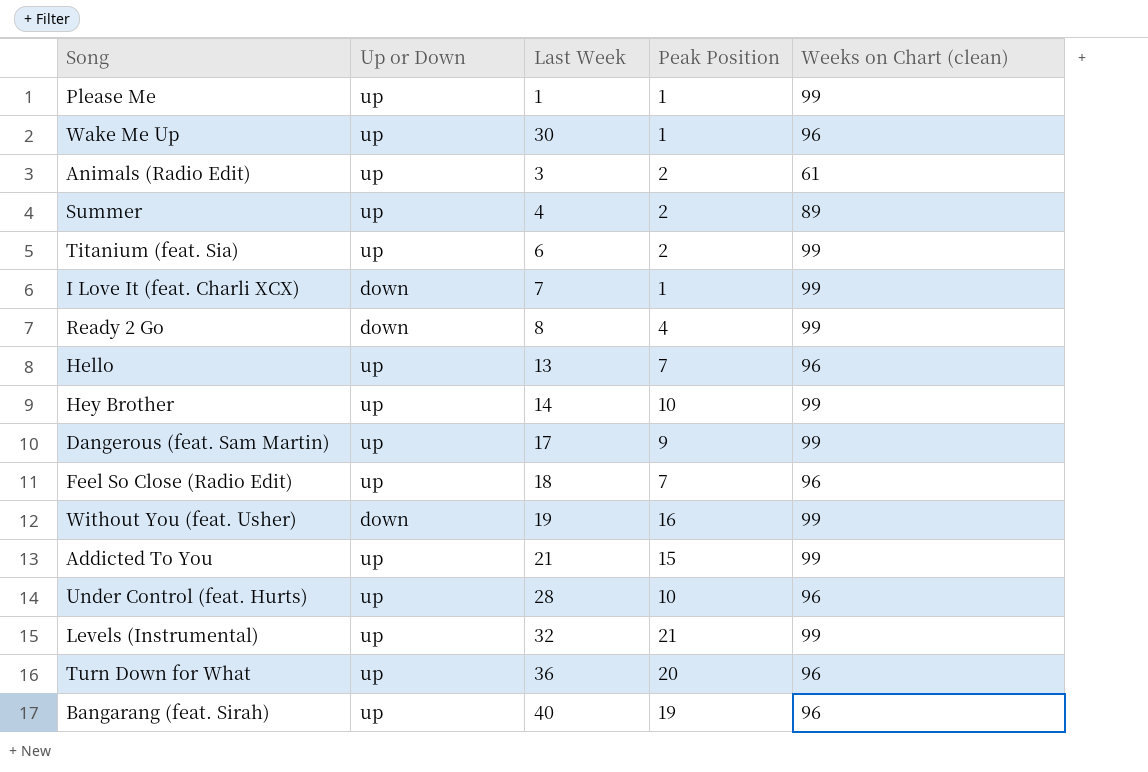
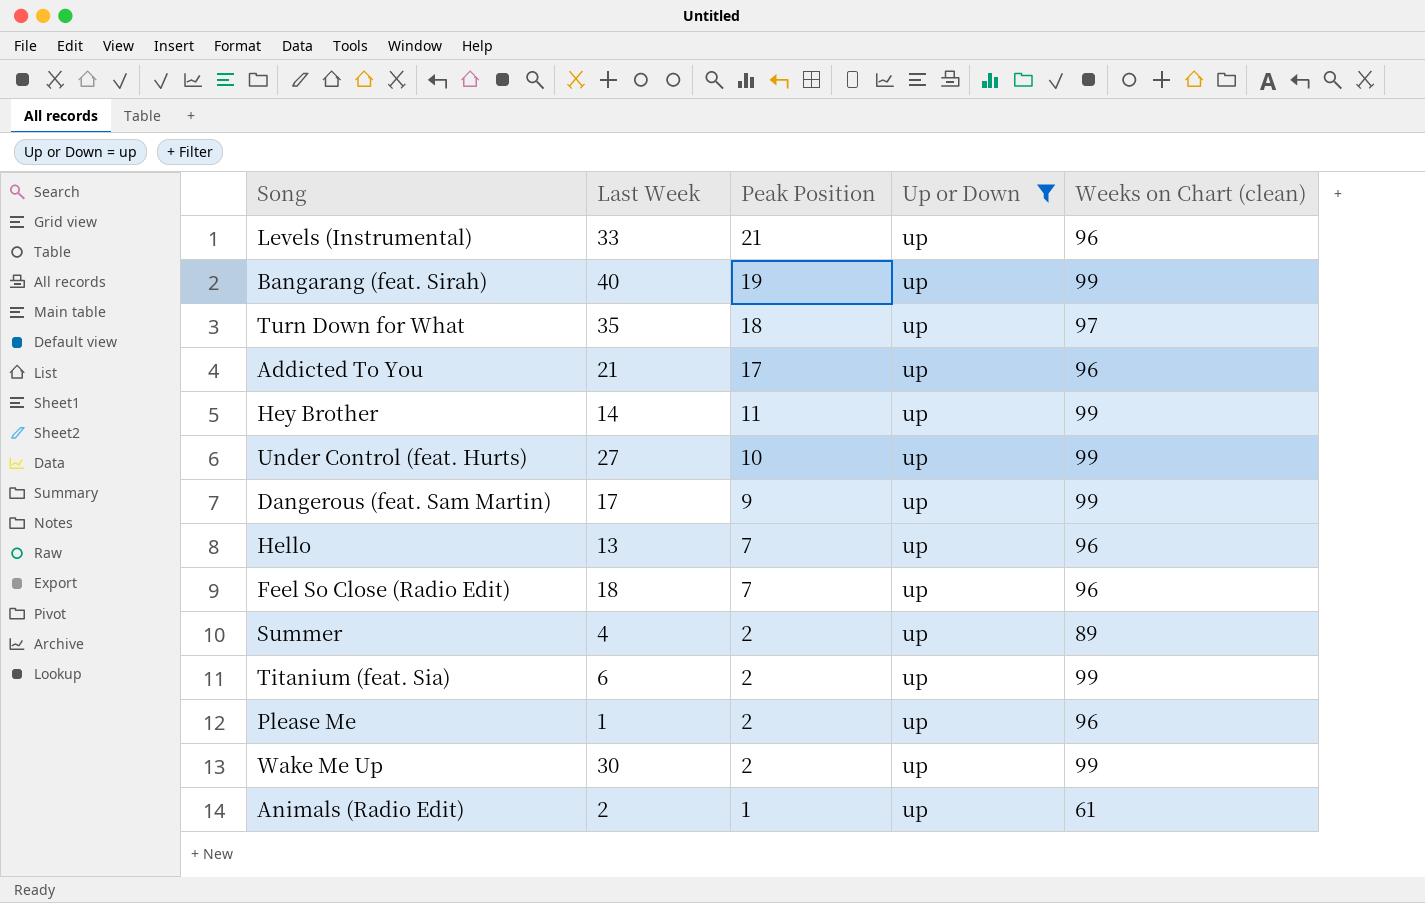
filter: none -> Up or Down = up
row order: none -> Peak Position descending
column Up or Down | position: 2 -> 4
Levels (Instrumental) | Last Week: 32 -> 33
Levels (Instrumental) | Weeks on Chart (clean): 99 -> 96
Bangarang (feat. Sirah) | Weeks on Chart (clean): 96 -> 99
Turn Down for What | Last Week: 36 -> 35
Turn Down for What | Peak Position: 20 -> 18
Turn Down for What | Weeks on Chart (clean): 96 -> 97
Addicted To You | Peak Position: 15 -> 17
Addicted To You | Weeks on Chart (clean): 99 -> 96
Hey Brother | Peak Position: 10 -> 11
Under Control (feat. Hurts) | Last Week: 28 -> 27
Under Control (feat. Hurts) | Weeks on Chart (clean): 96 -> 99
Please Me | Peak Position: 1 -> 2
Please Me | Weeks on Chart (clean): 99 -> 96
Wake Me Up | Peak Position: 1 -> 2
Wake Me Up | Weeks on Chart (clean): 96 -> 99
Animals (Radio Edit) | Last Week: 3 -> 2
Animals (Radio Edit) | Peak Position: 2 -> 1

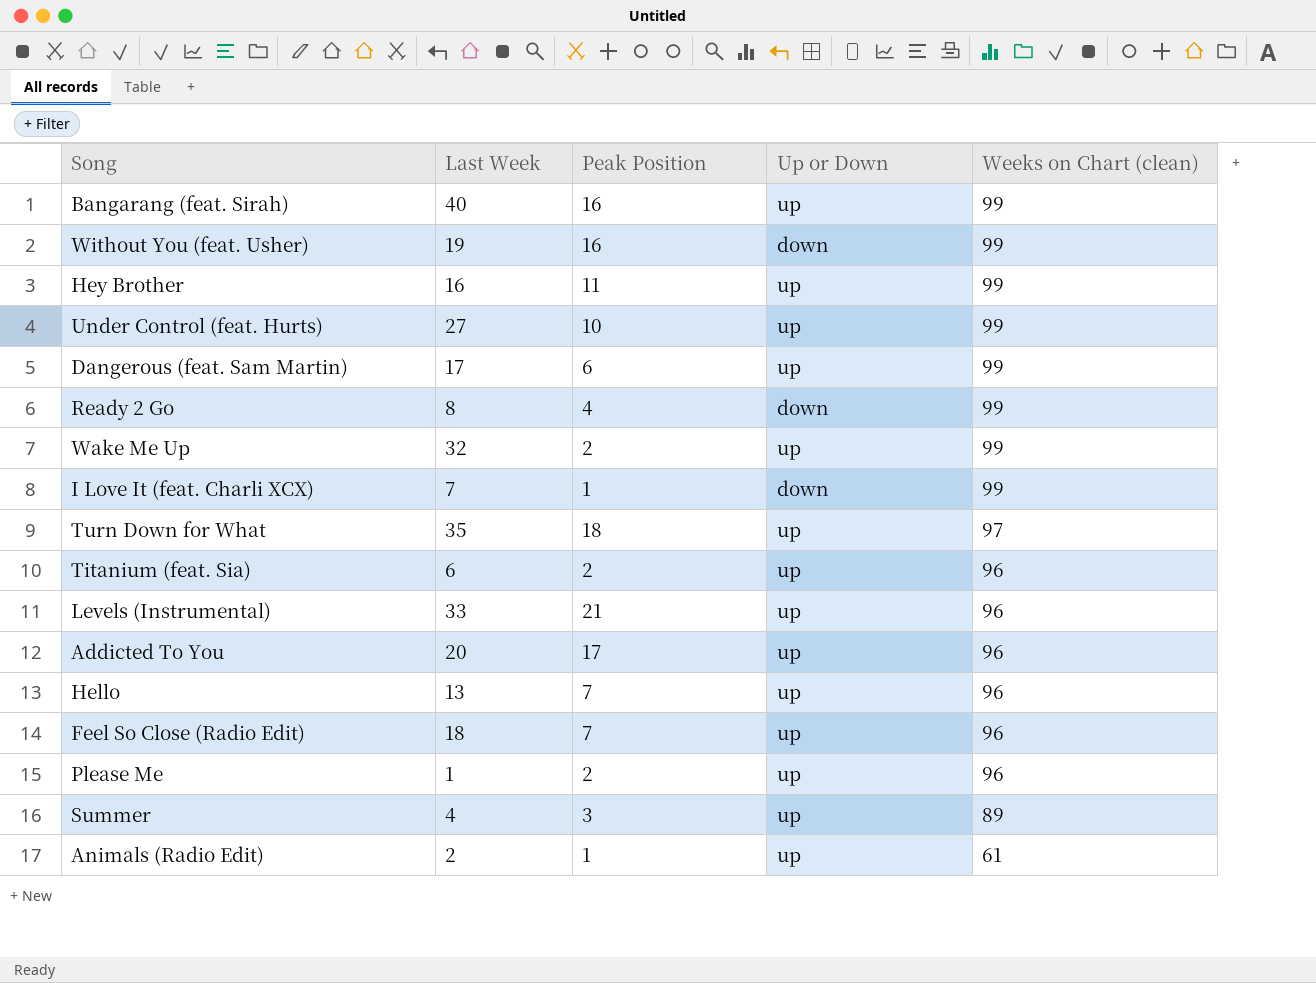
filter: Up or Down = up -> none
row order: Peak Position descending -> Weeks on Chart (clean) descending
Bangarang (feat. Sirah) | Peak Position: 19 -> 16
Hey Brother | Last Week: 14 -> 16
Dangerous (feat. Sam Martin) | Peak Position: 9 -> 6
Wake Me Up | Last Week: 30 -> 32
Titanium (feat. Sia) | Weeks on Chart (clean): 99 -> 96
Addicted To You | Last Week: 21 -> 20
Summer | Peak Position: 2 -> 3

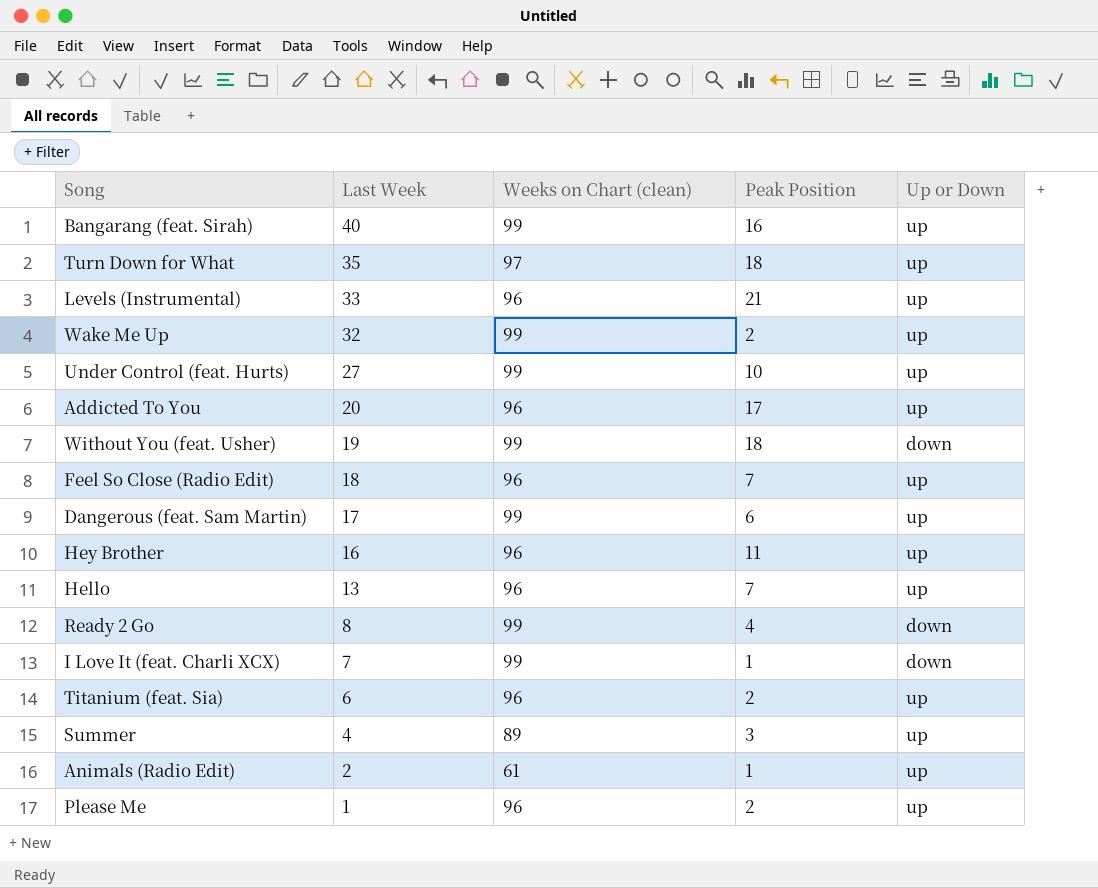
row order: Weeks on Chart (clean) descending -> Last Week descending
column Weeks on Chart (clean) | position: 5 -> 3
Without You (feat. Usher) | Peak Position: 16 -> 18
Hey Brother | Weeks on Chart (clean): 99 -> 96

